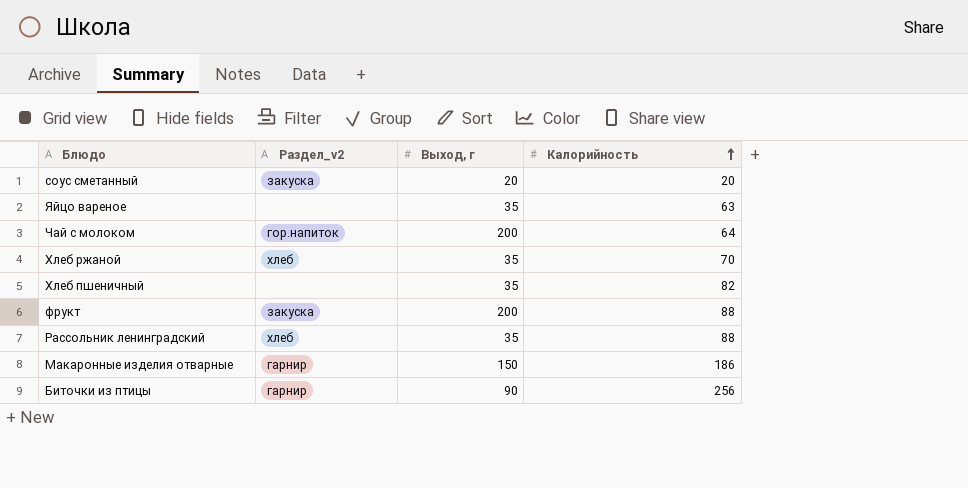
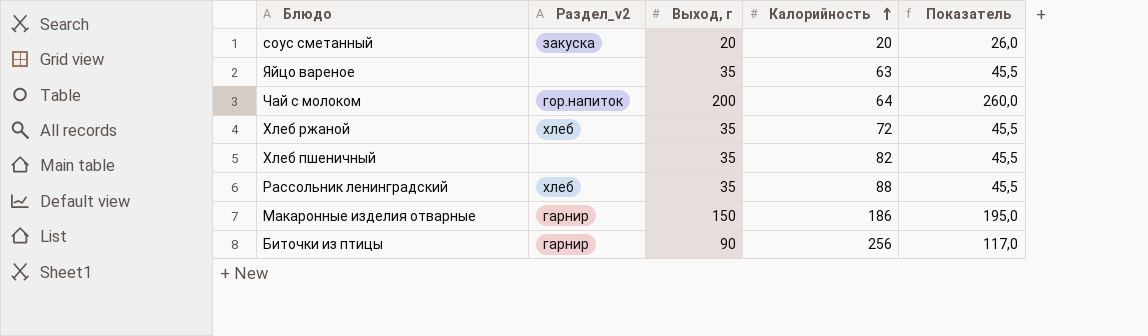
column Показатель | formula: none -> [Выход, г] * 1,3
row фрукт: закуска | 200 | 88 -> none
Хлеб ржаной | Калорийность: 70 -> 72

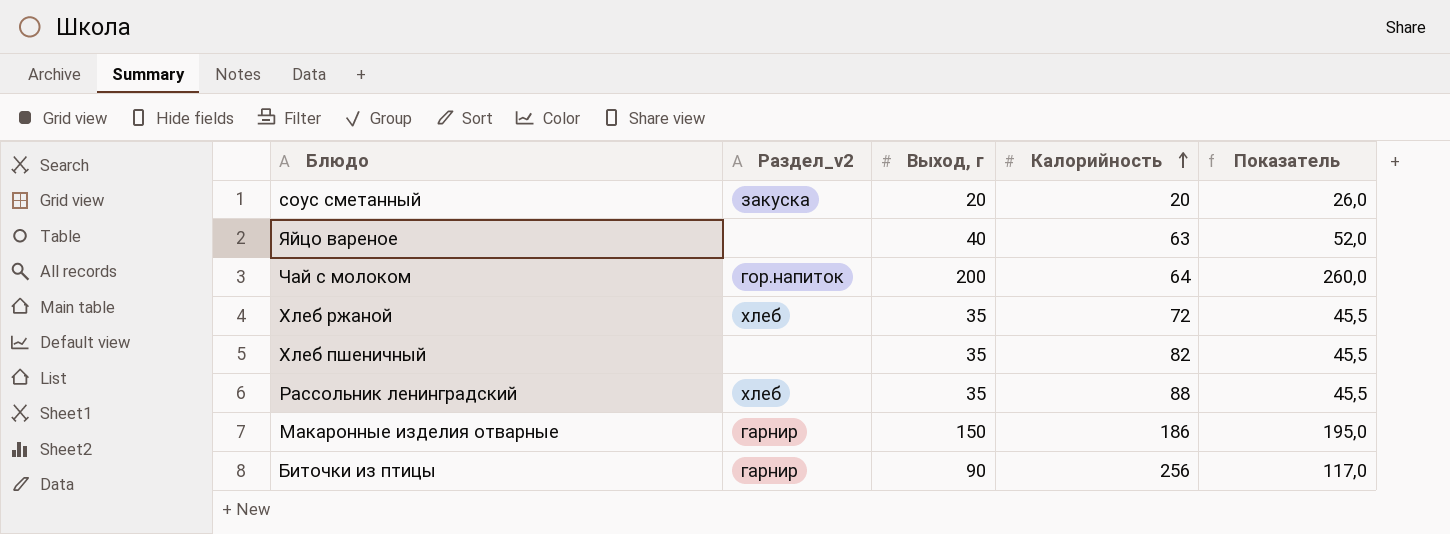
Яйцо вареное | Выход, г: 35 -> 40
Яйцо вареное | Показатель: 45,5 -> 52,0

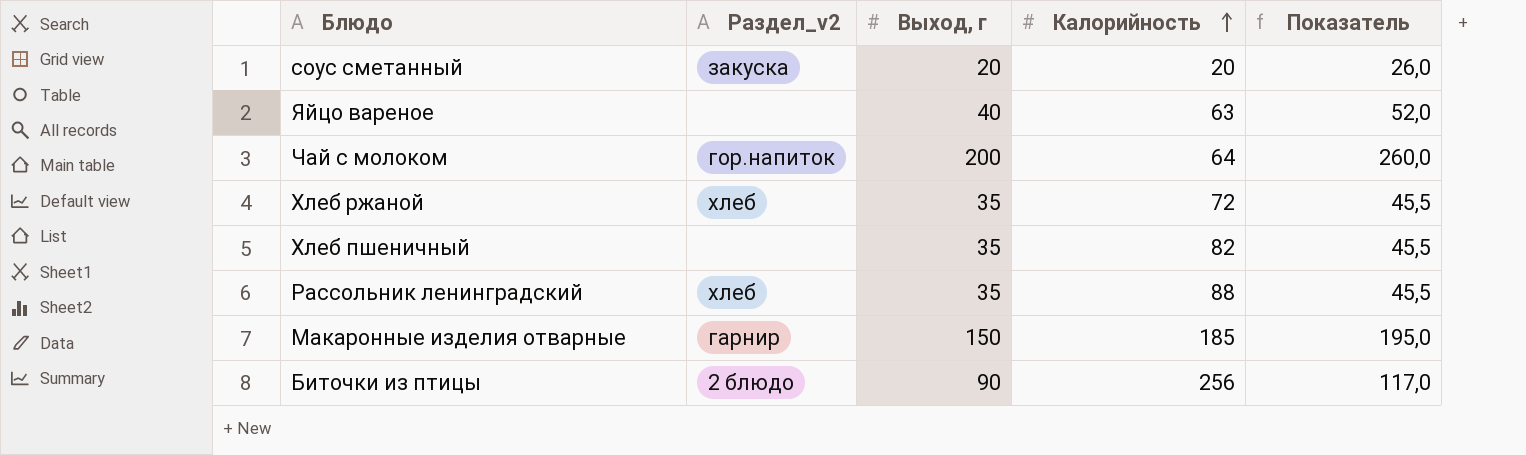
Макаронные изделия отварные | Калорийность: 186 -> 185
Биточки из птицы | Раздел_v2: гарнир -> 2 блюдо

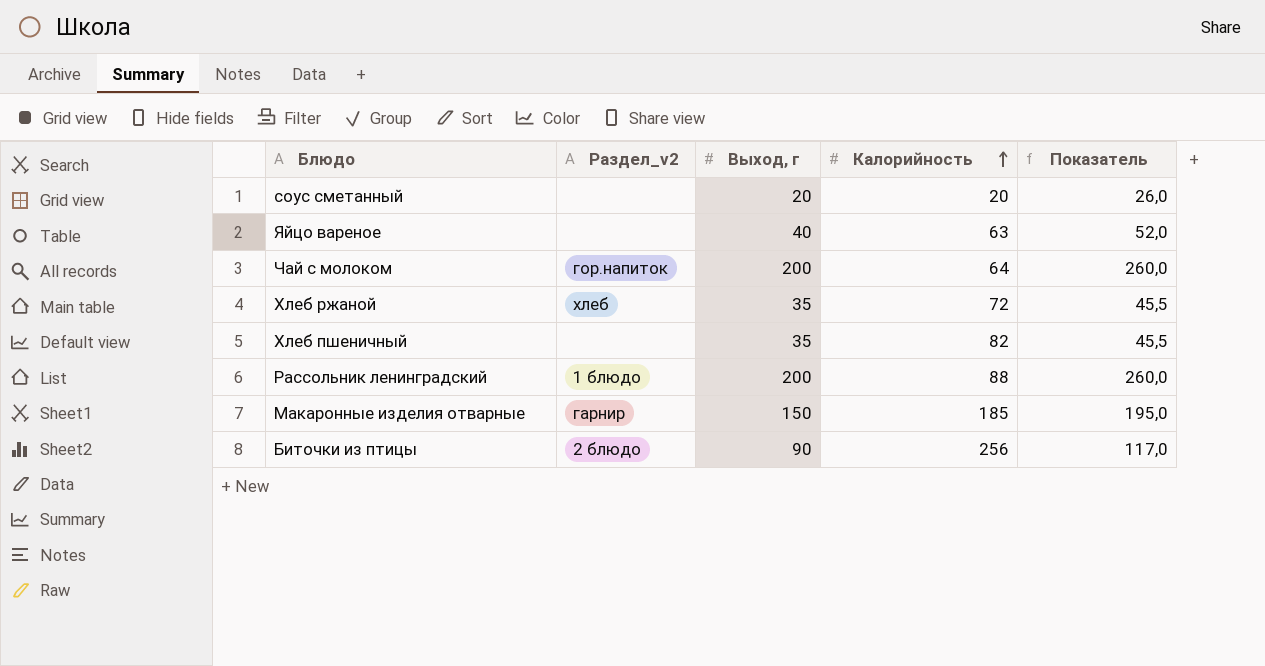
соус сметанный | Раздел_v2: закуска -> none
Рассольник ленинградский | Раздел_v2: хлеб -> 1 блюдо
Рассольник ленинградский | Выход, г: 35 -> 200
Рассольник ленинградский | Показатель: 45,5 -> 260,0

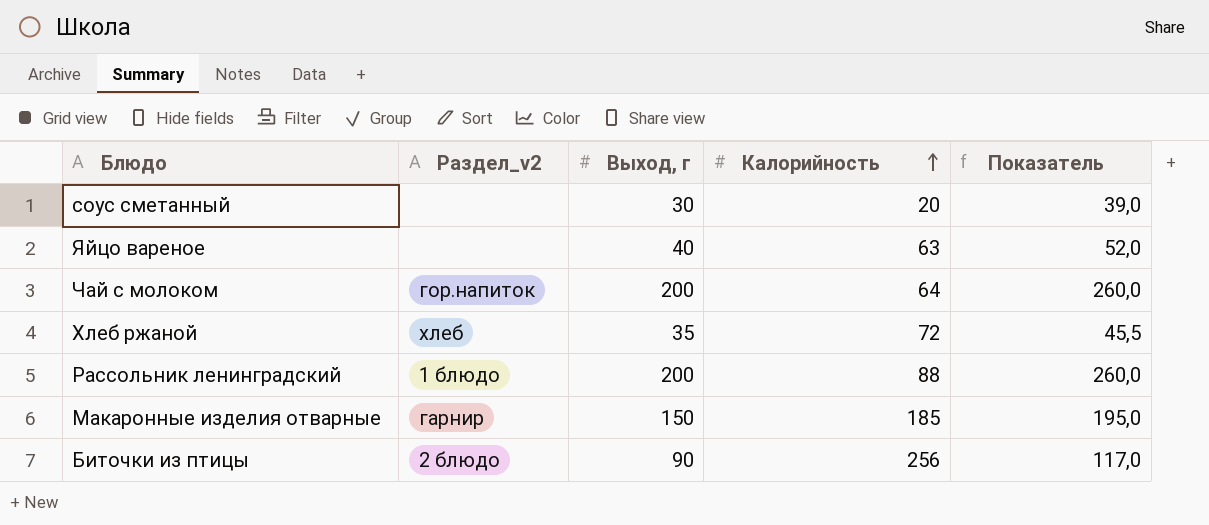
row Хлеб пшеничный: none | 35 | 82 | 45,5 -> none
соус сметанный | Выход, г: 20 -> 30
соус сметанный | Показатель: 26,0 -> 39,0

